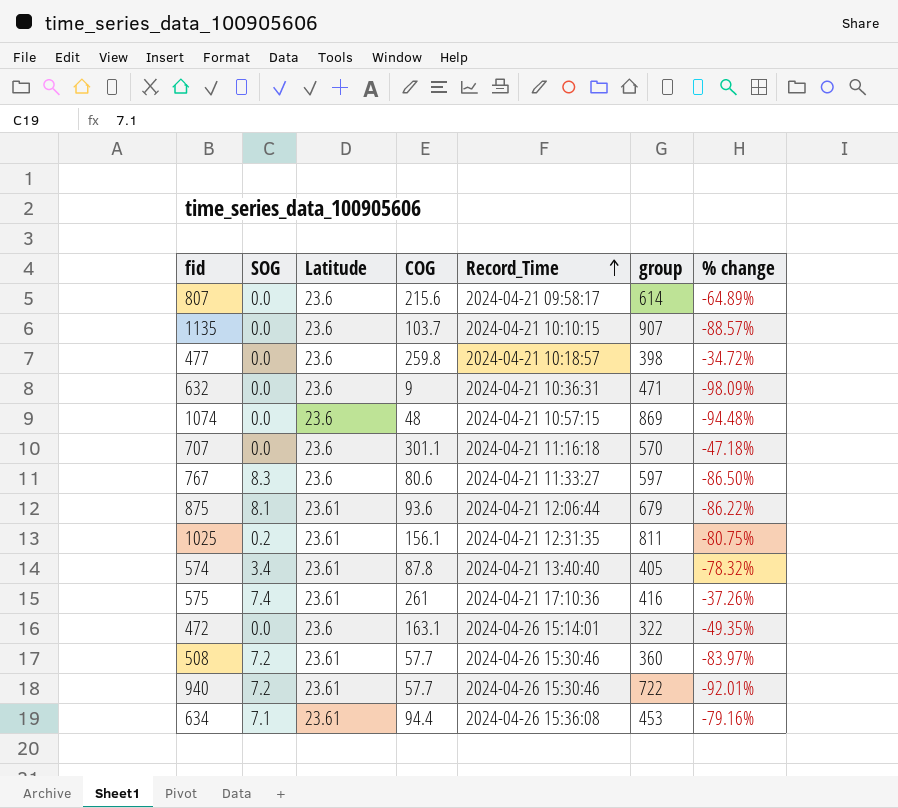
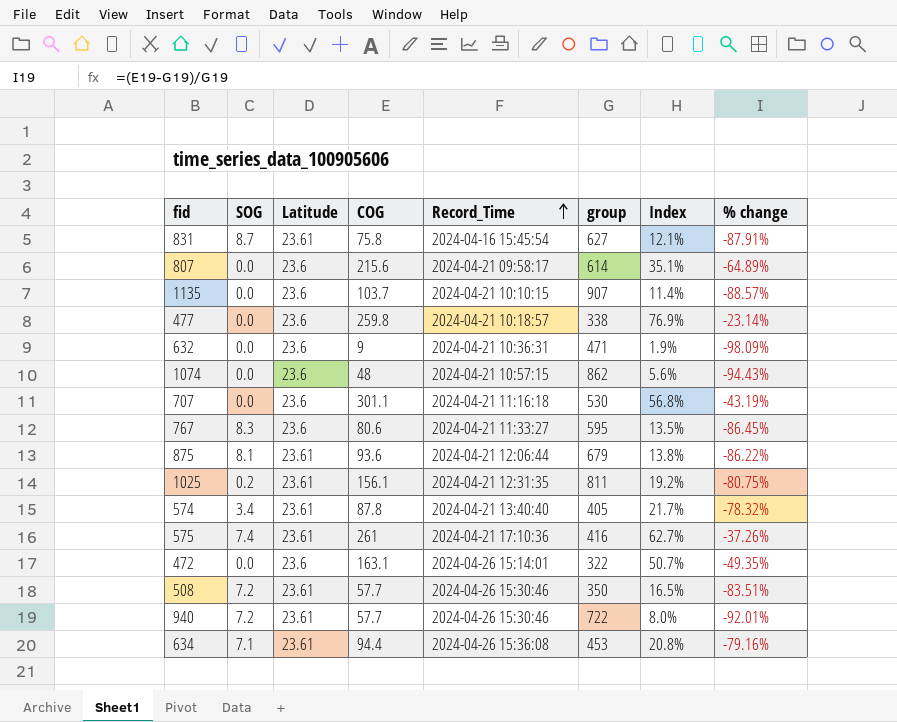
column Index | formula: none -> [COG] / [group]
row 831: none -> 8.7 | 23.61 | 75.8 | 2024-04-16 15:45:54 | 627 | 12.1% | -87.91%
477 | group: 398 -> 338
477 | % change: -34.72% -> -23.14%
1074 | group: 869 -> 862
1074 | % change: -94.48% -> -94.43%
707 | group: 570 -> 530
707 | % change: -47.18% -> -43.19%
767 | group: 597 -> 595
767 | % change: -86.50% -> -86.45%
508 | group: 360 -> 350
508 | % change: -83.97% -> -83.51%

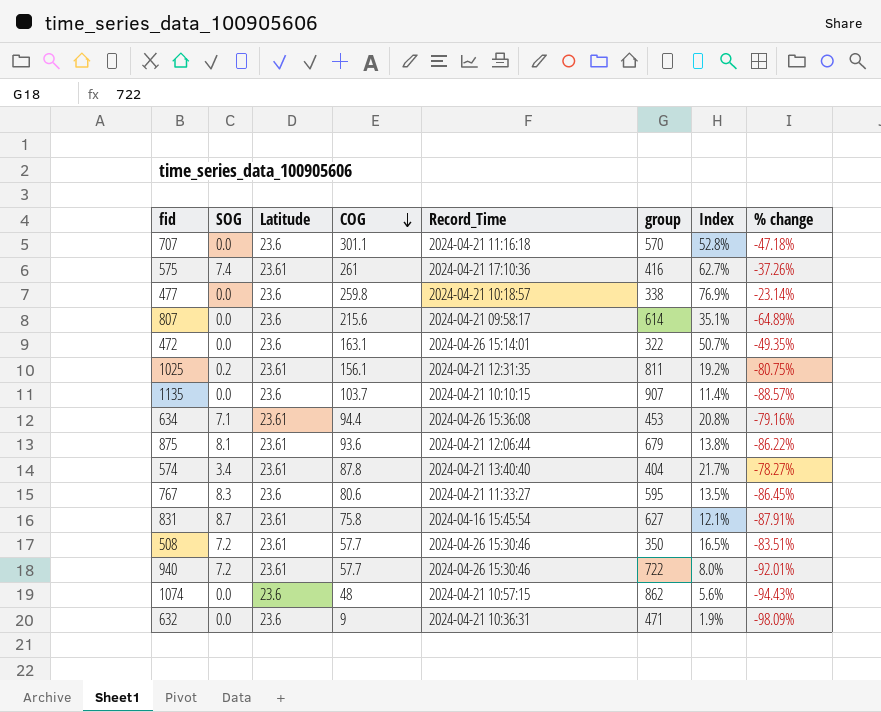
row order: Record_Time ascending -> COG descending
707 | group: 530 -> 570
707 | Index: 56.8% -> 52.8%
707 | % change: -43.19% -> -47.18%
574 | group: 405 -> 404
574 | % change: -78.32% -> -78.27%

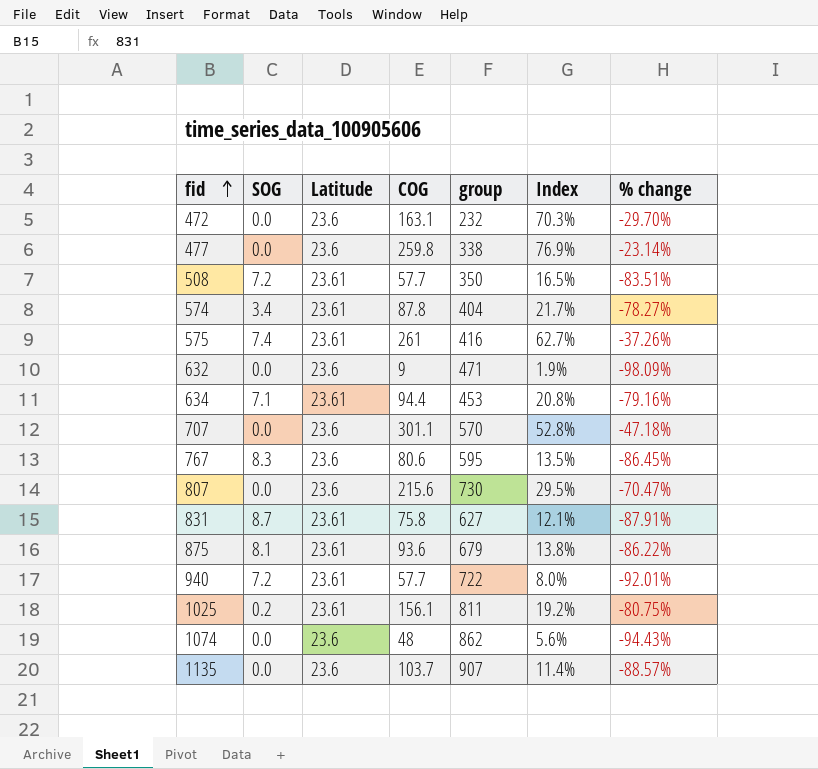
row order: COG descending -> fid ascending
column Record_Time | position: 5 -> none
472 | group: 322 -> 232
472 | Index: 50.7% -> 70.3%
472 | % change: -49.35% -> -29.70%
807 | group: 614 -> 730
807 | Index: 35.1% -> 29.5%
807 | % change: -64.89% -> -70.47%

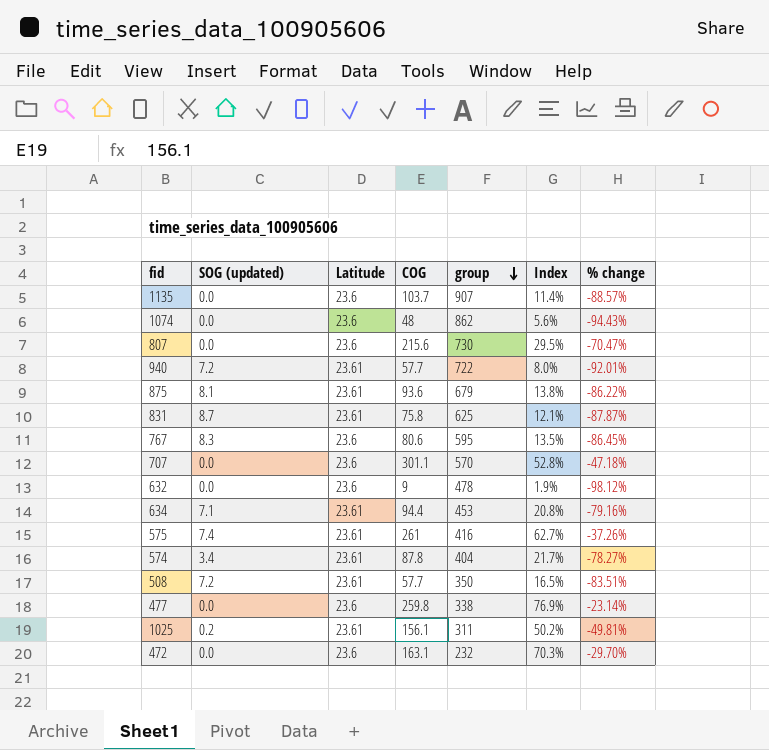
row order: fid ascending -> group descending
column name: SOG -> SOG (updated)
831 | group: 627 -> 625
831 | % change: -87.91% -> -87.87%
632 | group: 471 -> 478
632 | % change: -98.09% -> -98.12%
1025 | group: 811 -> 311
1025 | Index: 19.2% -> 50.2%
1025 | % change: -80.75% -> -49.81%

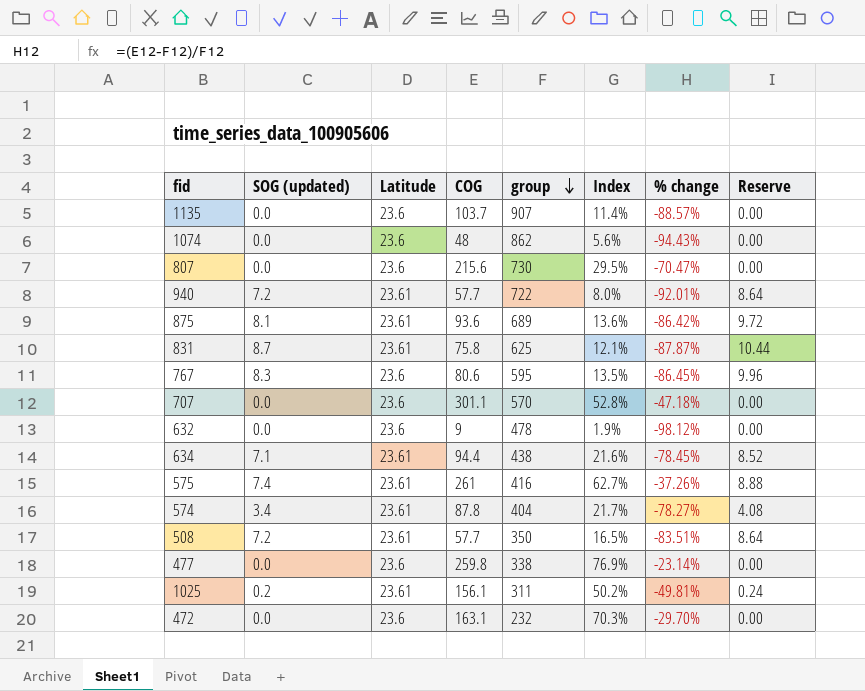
column Reserve | formula: none -> [SOG (updated)] * 1.2
875 | group: 679 -> 689
875 | Index: 13.8% -> 13.6%
875 | % change: -86.22% -> -86.42%
634 | group: 453 -> 438
634 | Index: 20.8% -> 21.6%
634 | % change: -79.16% -> -78.45%

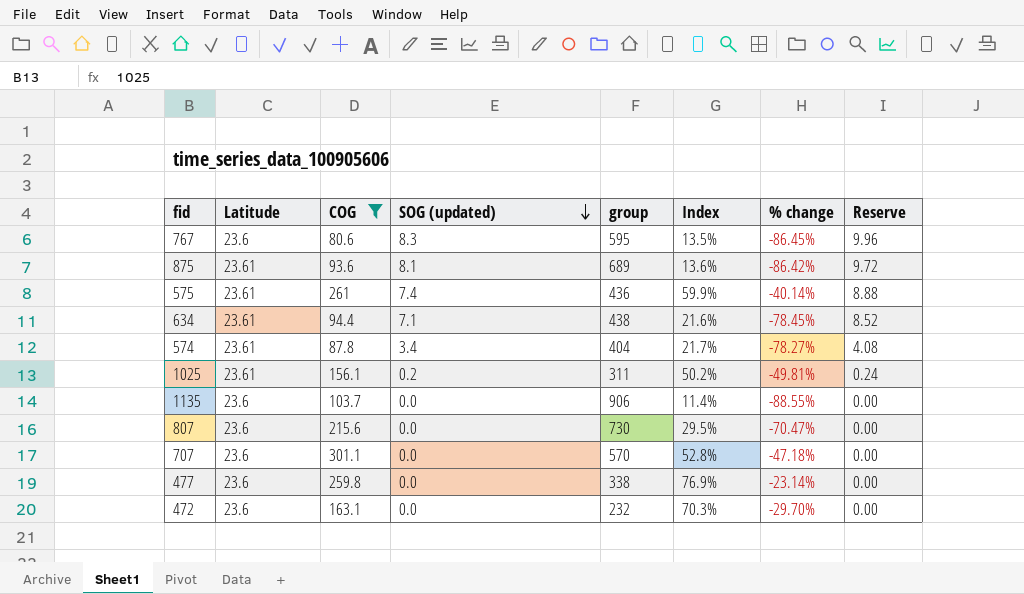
filter: none -> COG >= 80.6
row order: group descending -> SOG (updated) descending
column SOG (updated) | position: 2 -> 4
575 | group: 416 -> 436
575 | Index: 62.7% -> 59.9%
575 | % change: -37.26% -> -40.14%
1135 | group: 907 -> 906
1135 | % change: -88.57% -> -88.55%

